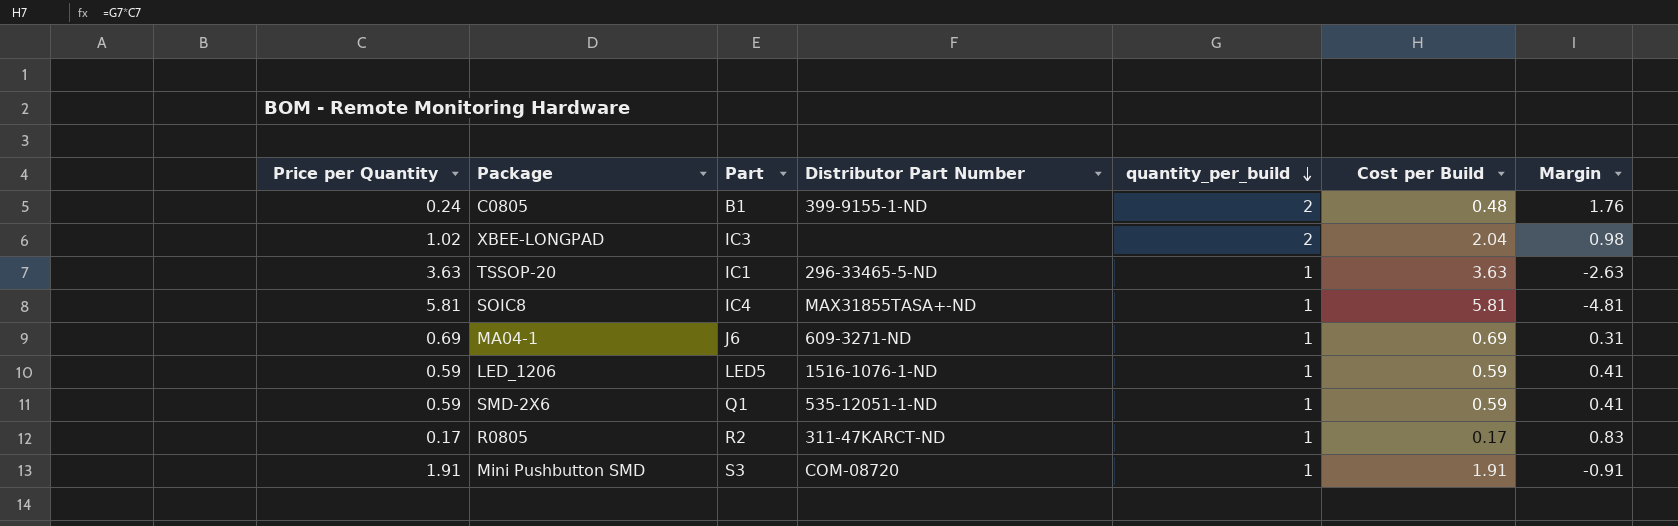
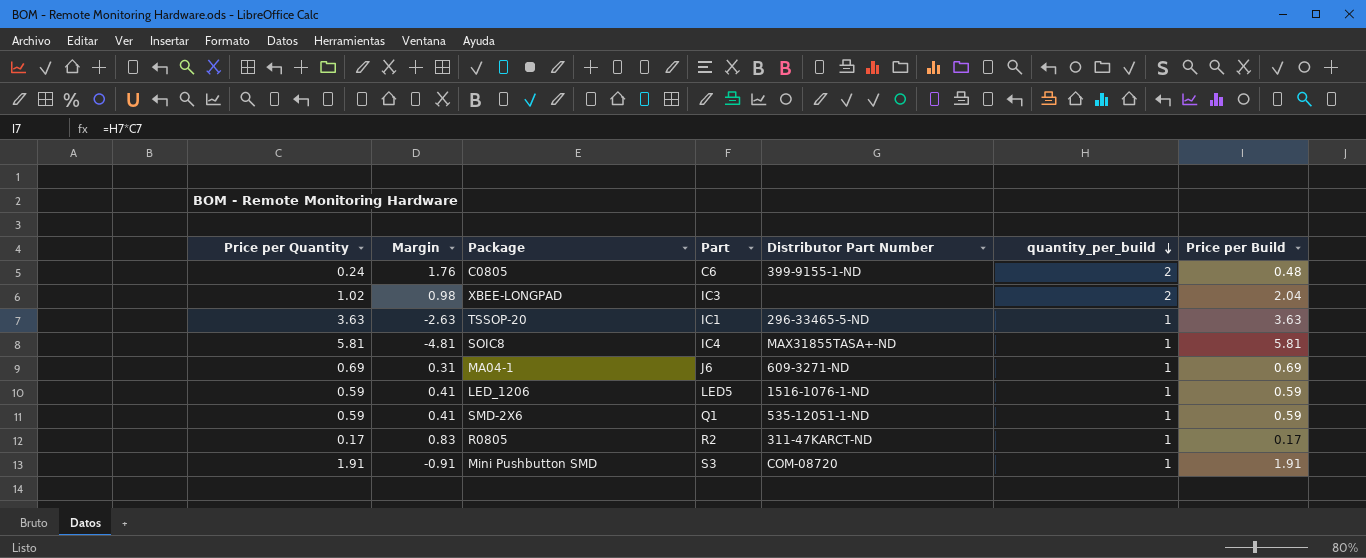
column Margin | position: 7 -> 2
column name: Cost per Build -> Price per Build
C0805 | Part: B1 -> C6

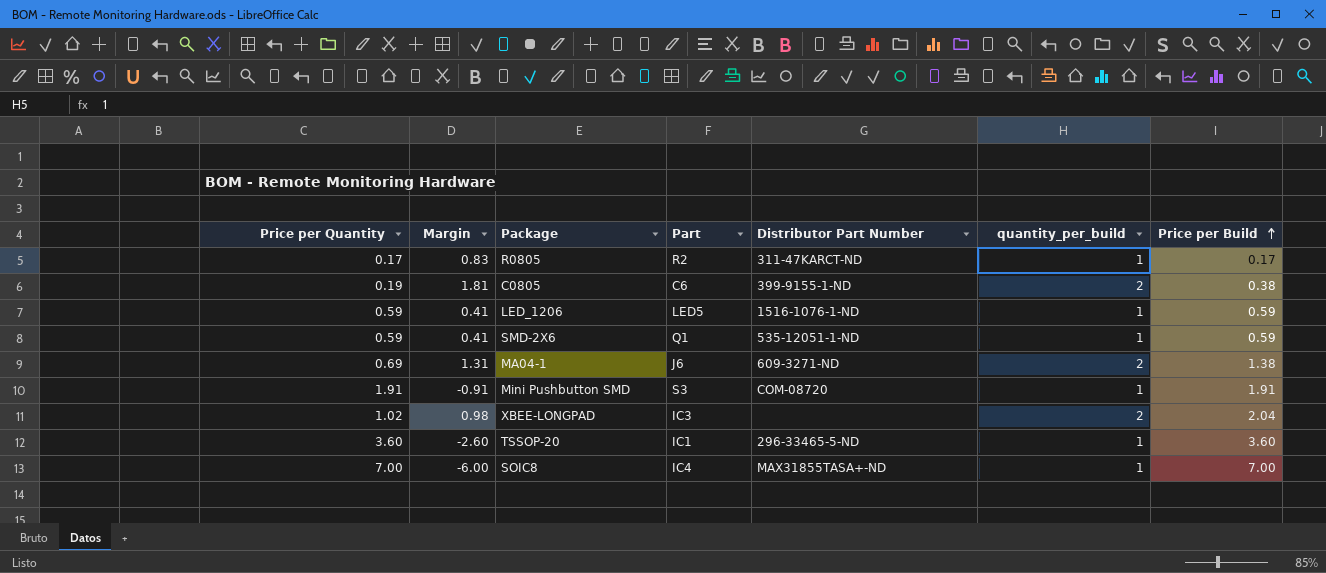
row order: quantity_per_build descending -> Price per Build ascending
C0805 | Price per Quantity: 0.24 -> 0.19
C0805 | Margin: 1.76 -> 1.81
C0805 | Price per Build: 0.48 -> 0.38
MA04-1 | Margin: 0.31 -> 1.31
MA04-1 | quantity_per_build: 1 -> 2
MA04-1 | Price per Build: 0.69 -> 1.38
TSSOP-20 | Price per Quantity: 3.63 -> 3.60
TSSOP-20 | Margin: -2.63 -> -2.60
TSSOP-20 | Price per Build: 3.63 -> 3.60
SOIC8 | Price per Quantity: 5.81 -> 7.00
SOIC8 | Margin: -4.81 -> -6.00
SOIC8 | Price per Build: 5.81 -> 7.00

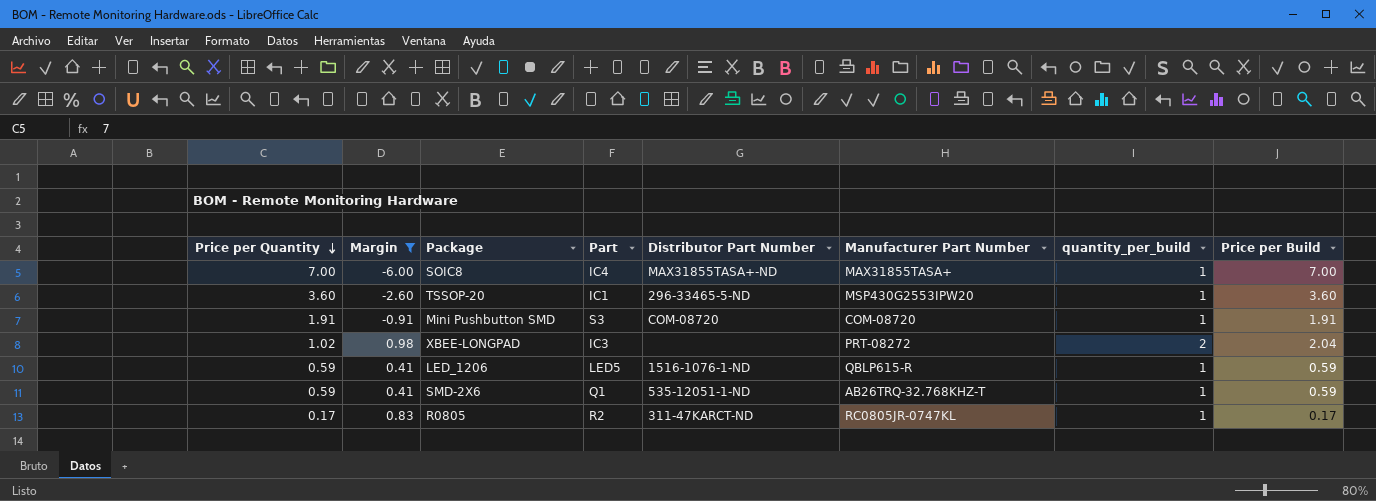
filter: none -> Margin <= 0.98
row order: Price per Build ascending -> Price per Quantity descending
column Manufacturer Part Number | position: none -> 6

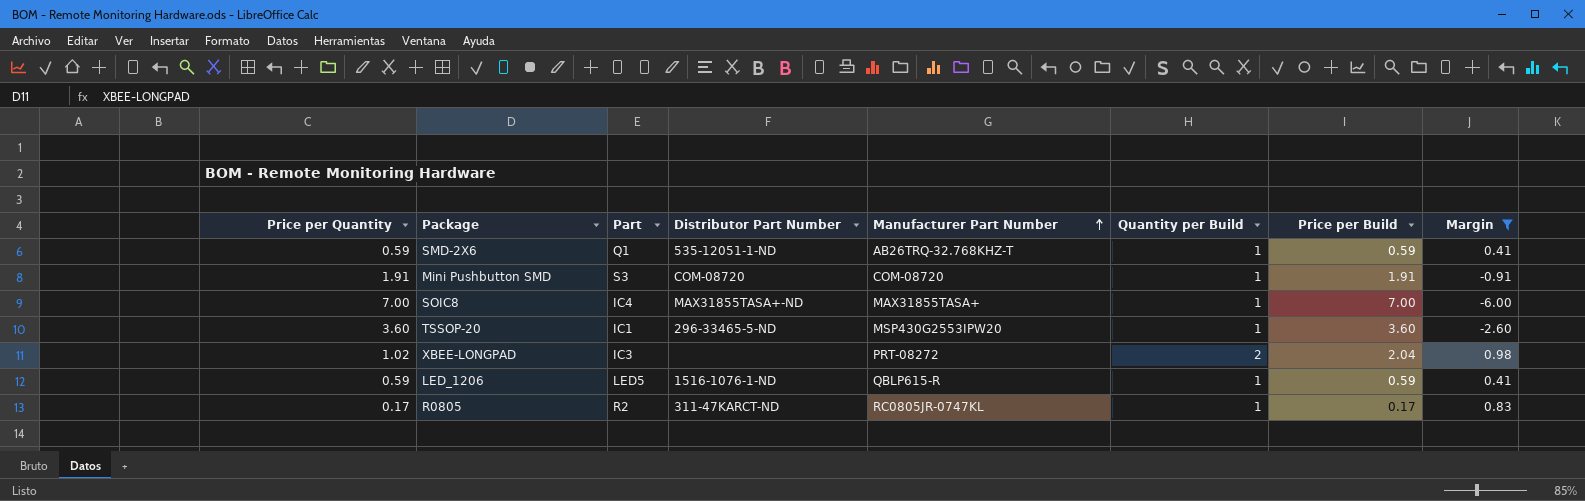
row order: Price per Quantity descending -> Manufacturer Part Number ascending
column name: quantity_per_build -> Quantity per Build
column Margin | position: 2 -> 8

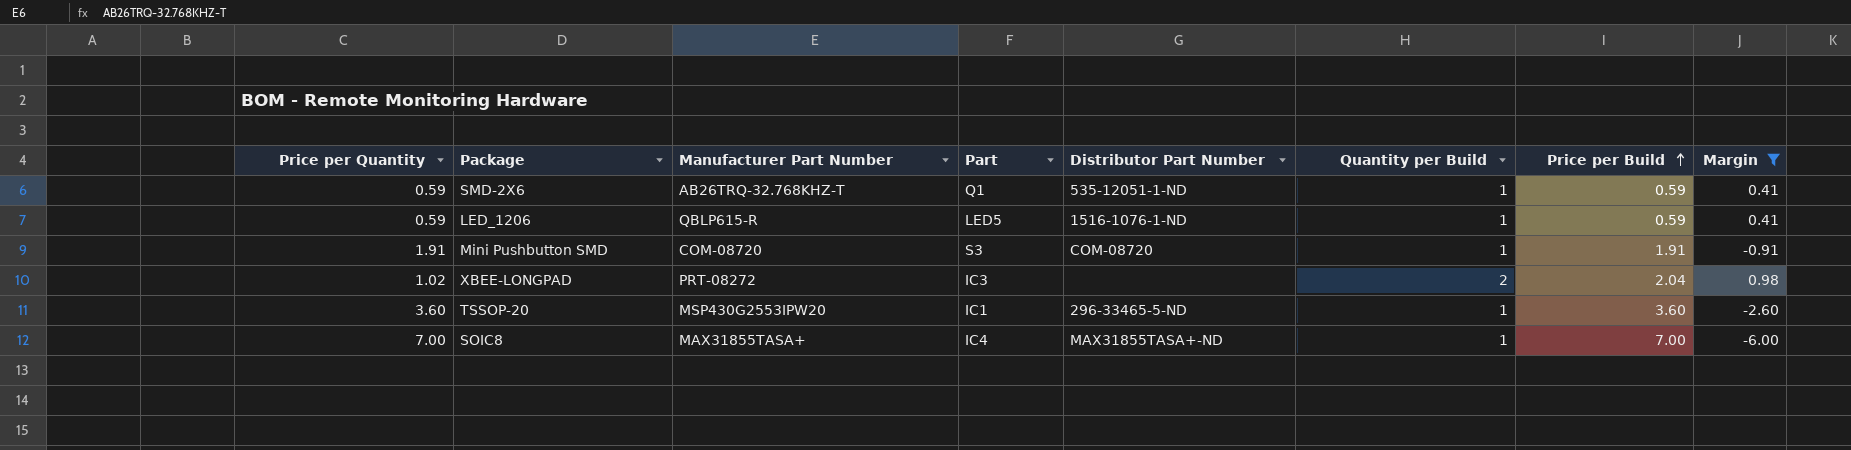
row order: Manufacturer Part Number ascending -> Price per Build ascending
column Manufacturer Part Number | position: 5 -> 3
row R0805: 0.17 | R2 | 311-47KARCT-ND | RC0805JR-0747KL | 1 | 0.17 | 0.83 -> none

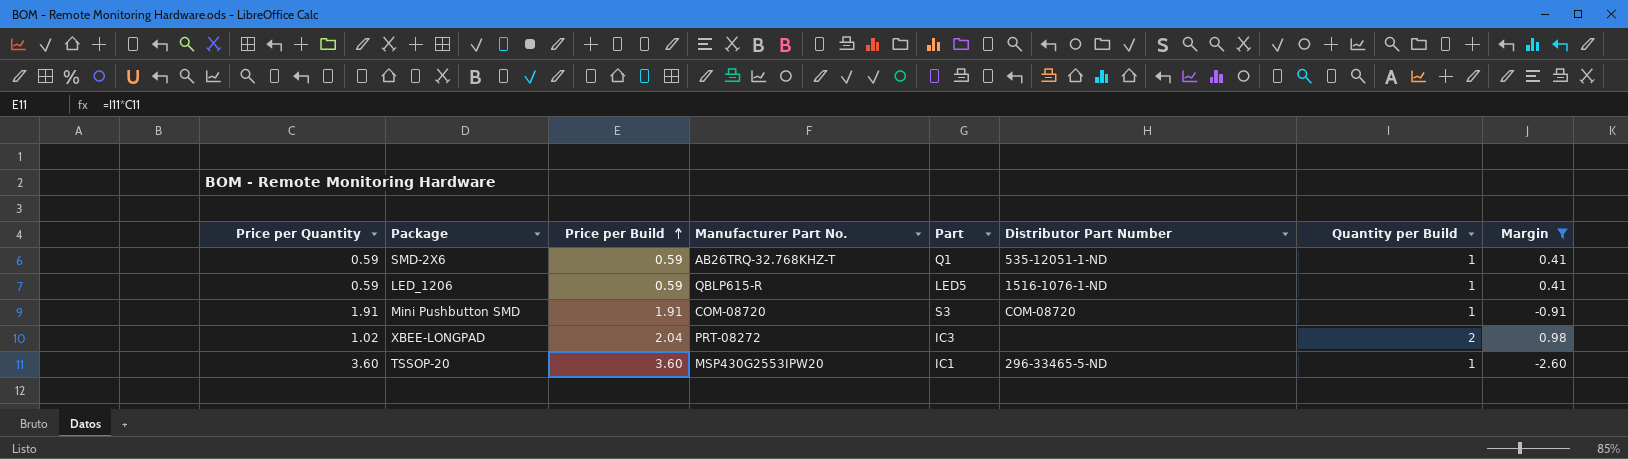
column Price per Build | position: 7 -> 3
column name: Manufacturer Part Number -> Manufacturer Part No.
row SOIC8: 7.00 | MAX31855TASA+ | IC4 | MAX31855TASA+-ND | 1 | 7.00 | -6.00 -> none

